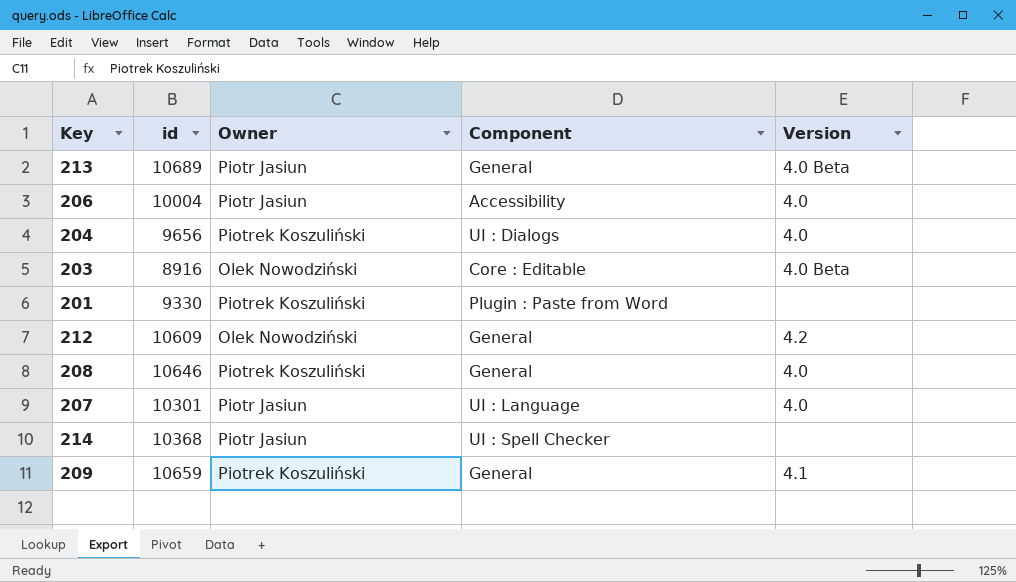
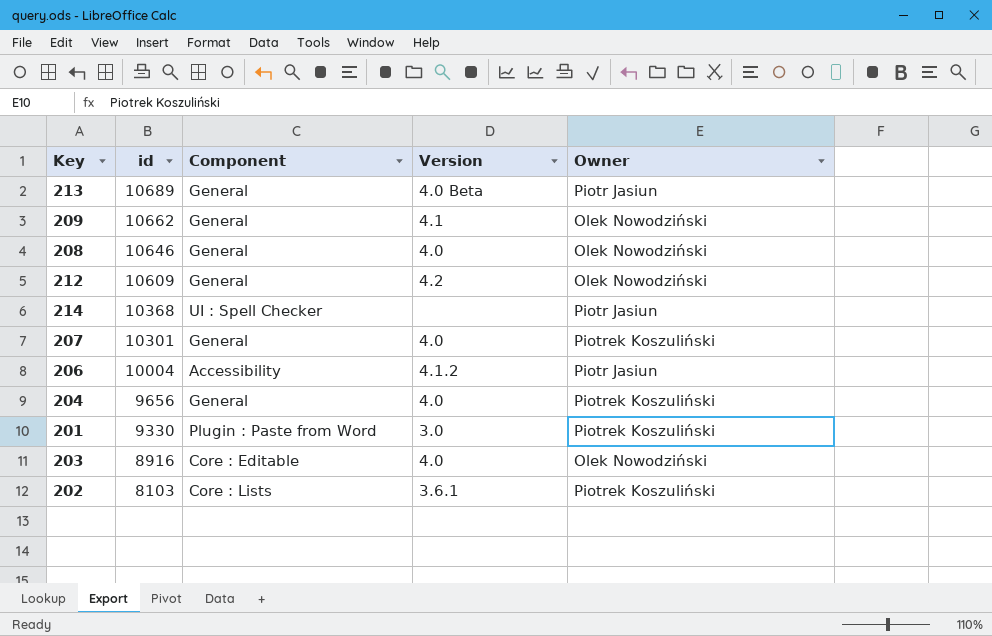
row order: none -> id descending
column Owner | position: 3 -> 5
209 | id: 10659 -> 10662
209 | Owner: Piotrek Koszuliński -> Olek Nowodziński
208 | Owner: Piotrek Koszuliński -> Olek Nowodziński
207 | Component: UI : Language -> General
207 | Owner: Piotr Jasiun -> Piotrek Koszuliński
206 | Version: 4.0 -> 4.1.2
204 | Component: UI : Dialogs -> General
201 | Version: none -> 3.0
203 | Version: 4.0 Beta -> 4.0
row 202: none -> 8103 | Core : Lists | 3.6.1 | Piotrek Koszuliński

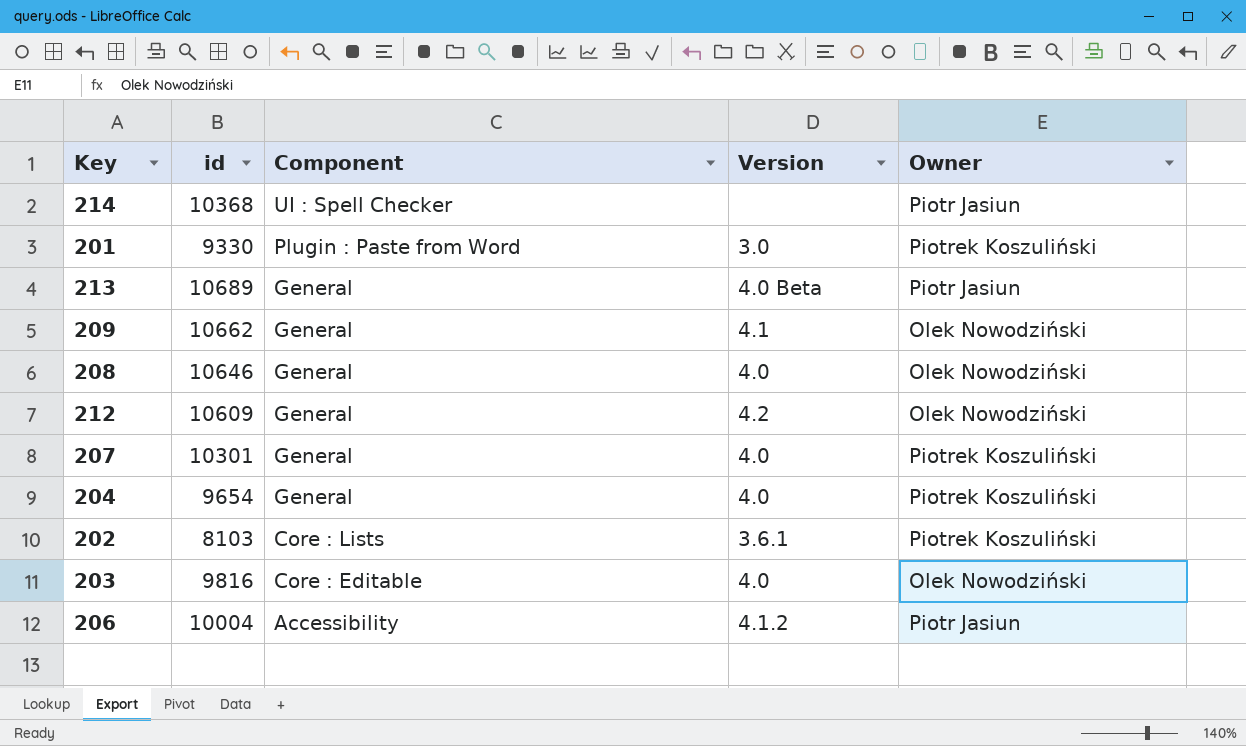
row order: id descending -> Component descending
204 | id: 9656 -> 9654
203 | id: 8916 -> 9816

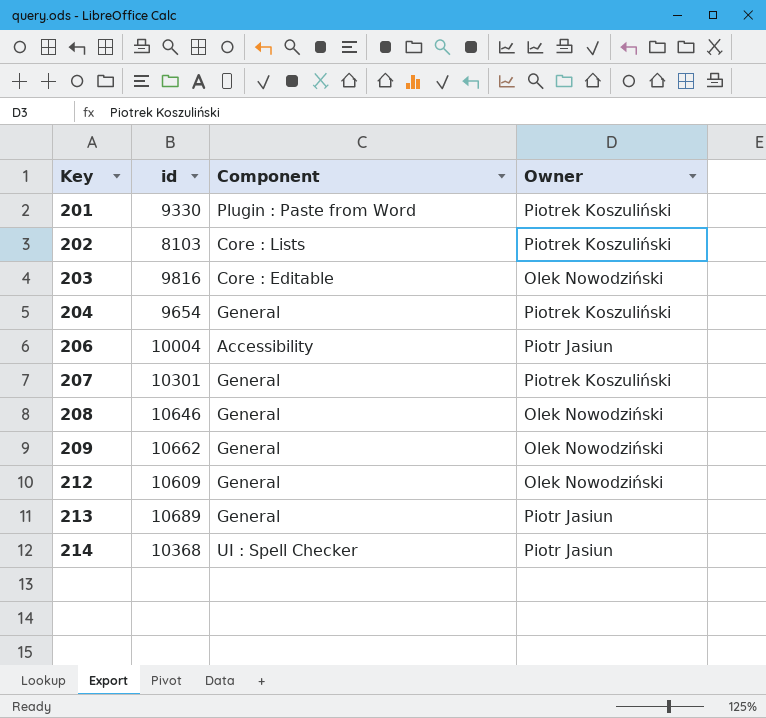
row order: Component descending -> Key ascending
column Version | position: 4 -> none

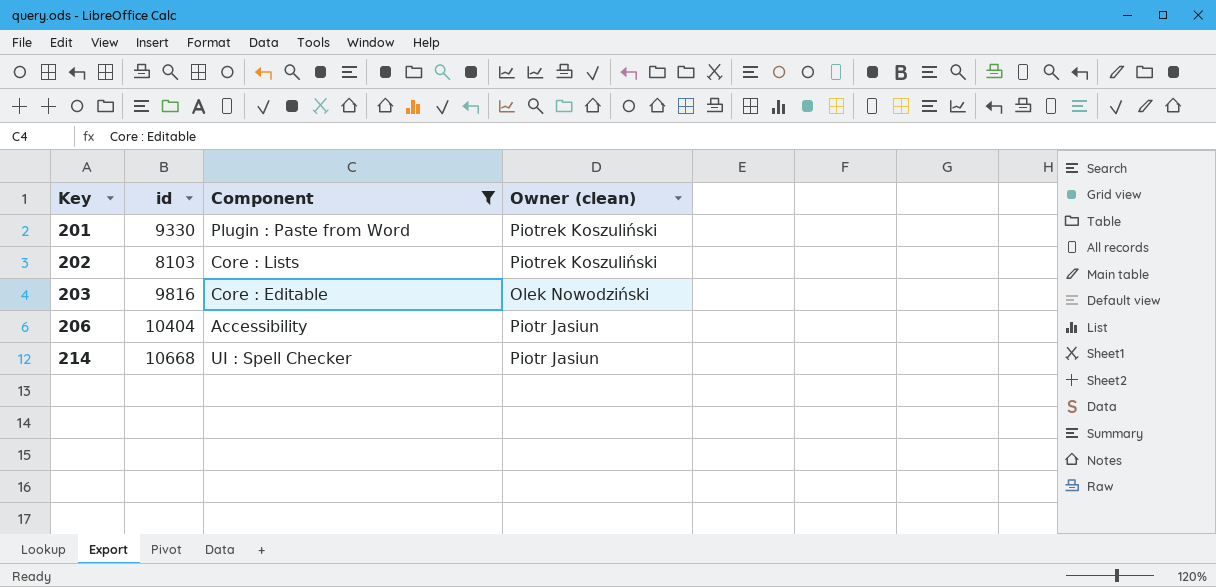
filter: none -> Component != General
column name: Owner -> Owner (clean)
206 | id: 10004 -> 10404
214 | id: 10368 -> 10668

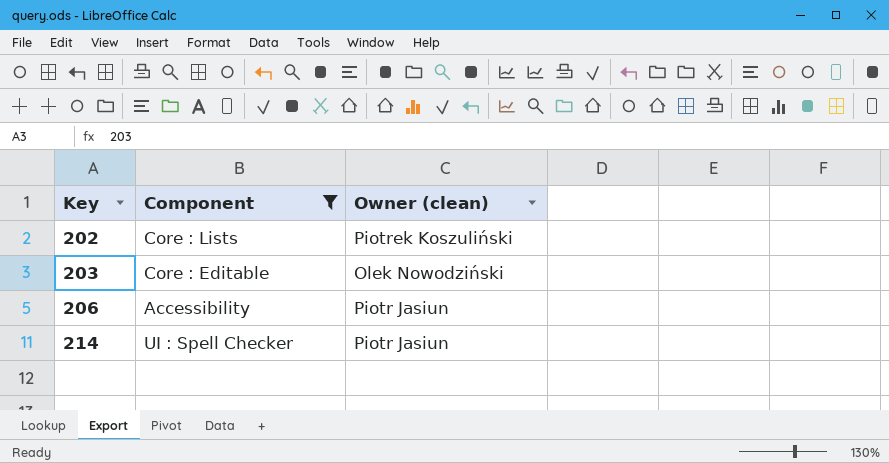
column id | position: 2 -> none
row 201: 9330 | Plugin : Paste from Word | Piotrek Koszuliński -> none

